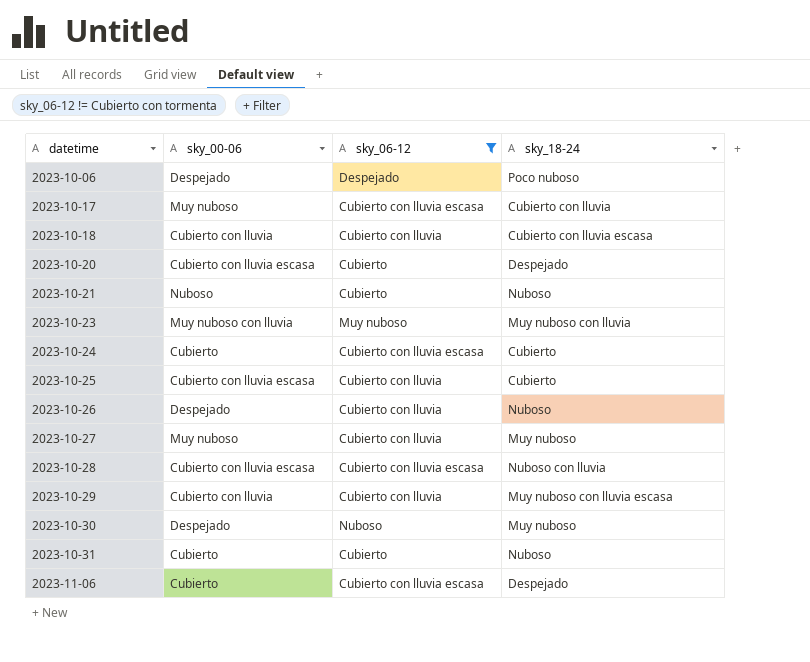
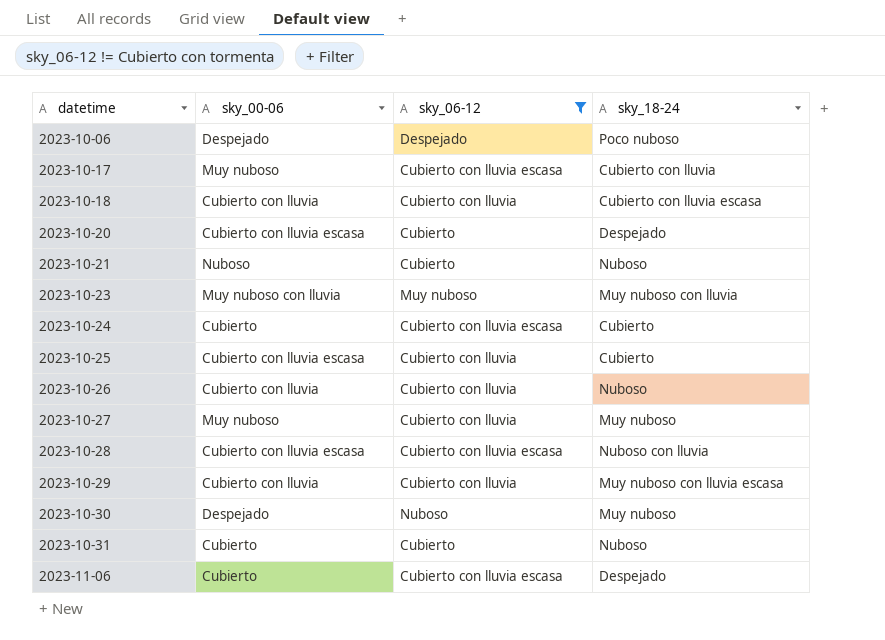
2023-10-26 | sky_00-06: Despejado -> Cubierto con lluvia

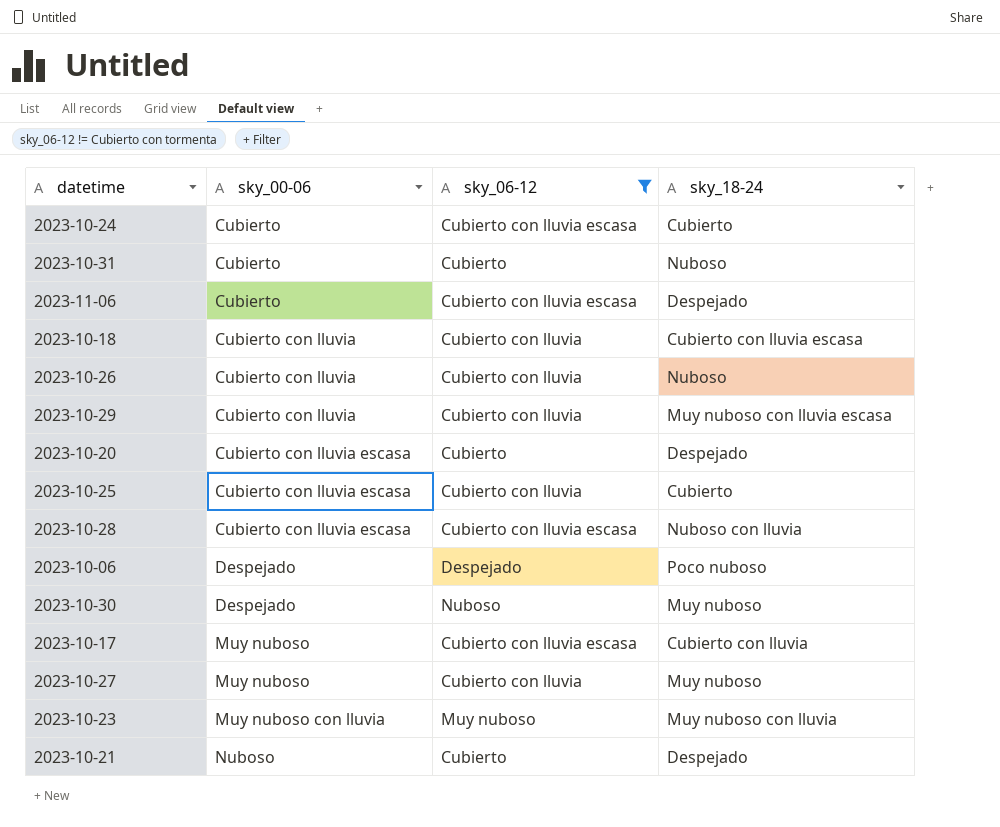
row order: datetime ascending -> sky_00-06 ascending
2023-10-21 | sky_18-24: Nuboso -> Despejado

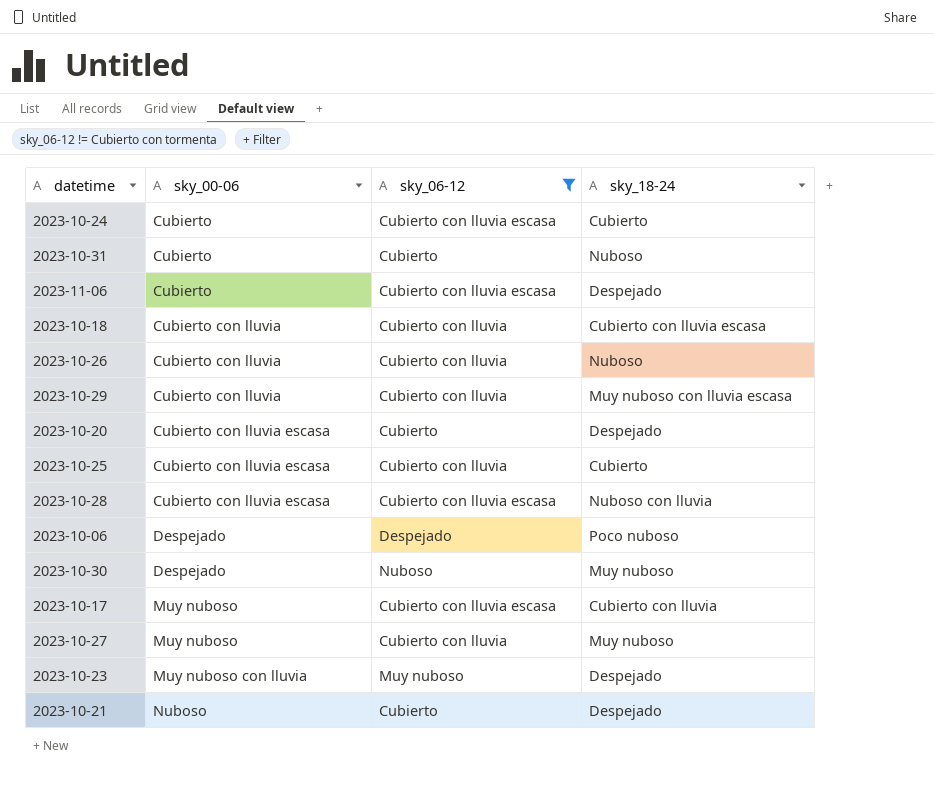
2023-10-23 | sky_18-24: Muy nuboso con lluvia -> Despejado

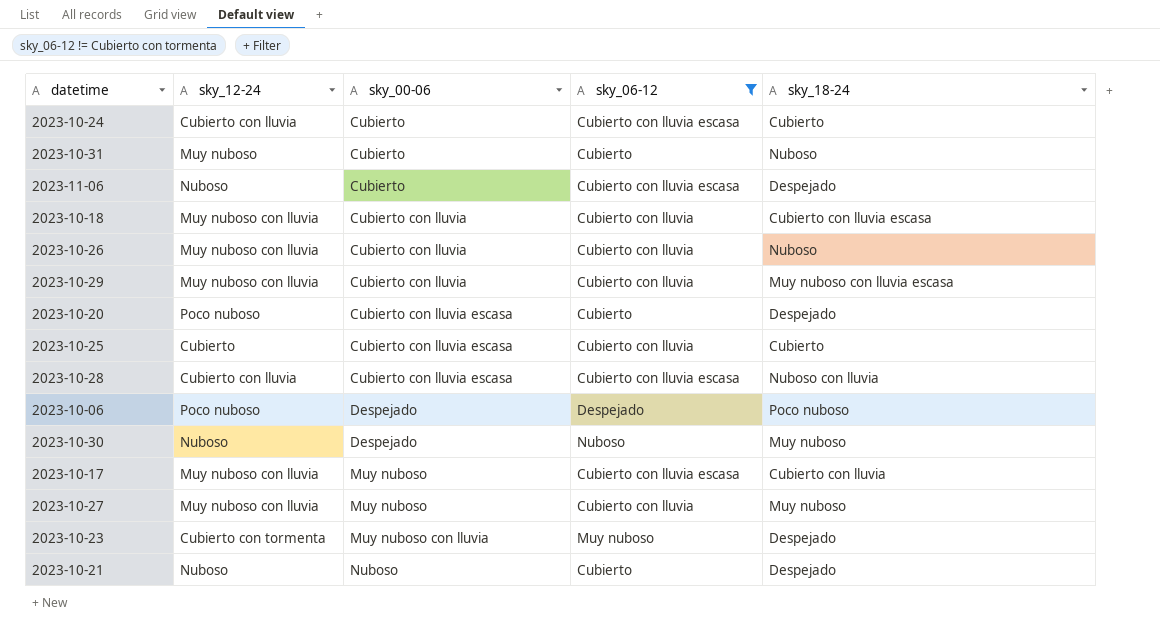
column sky_12-24 | position: none -> 2

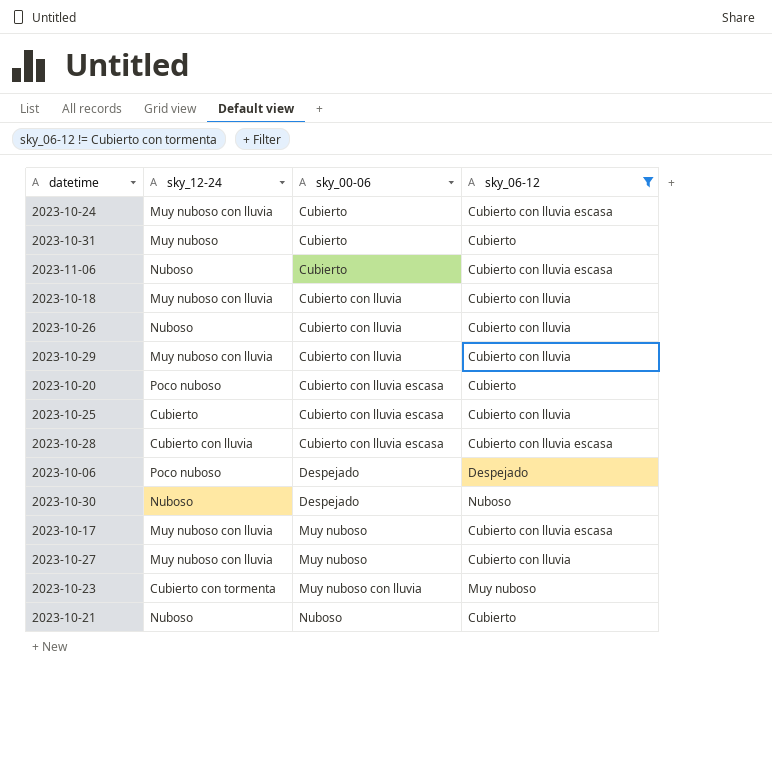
column sky_18-24 | position: 5 -> none
2023-10-24 | sky_12-24: Cubierto con lluvia -> Muy nuboso con lluvia
2023-10-26 | sky_12-24: Muy nuboso con lluvia -> Nuboso

